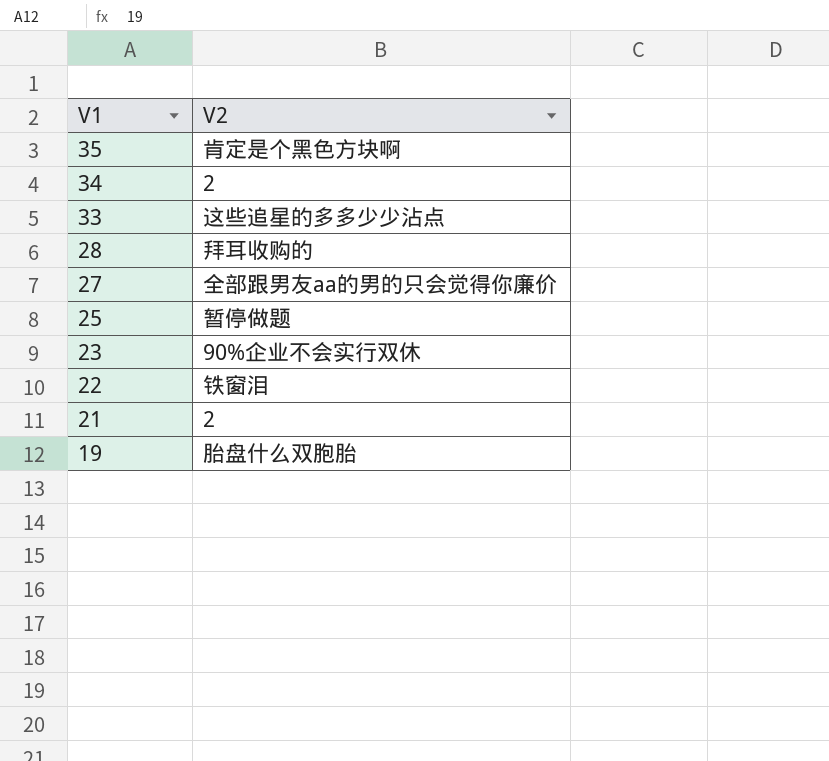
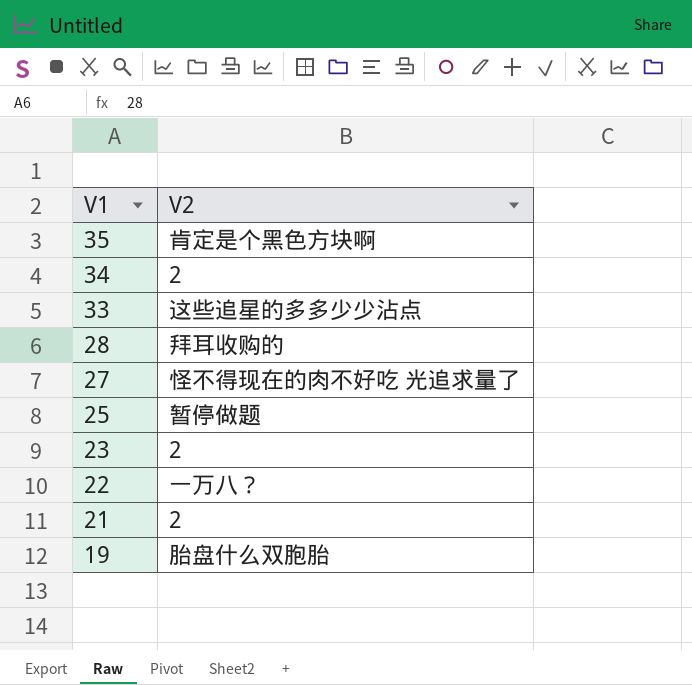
27 | V2: 全部跟男友aa的男的只会觉得你廉价 -> 怪不得现在的肉不好吃 光追求量了
23 | V2: 90%企业不会实行双休 -> 2
22 | V2: 铁窗泪 -> 一万八？

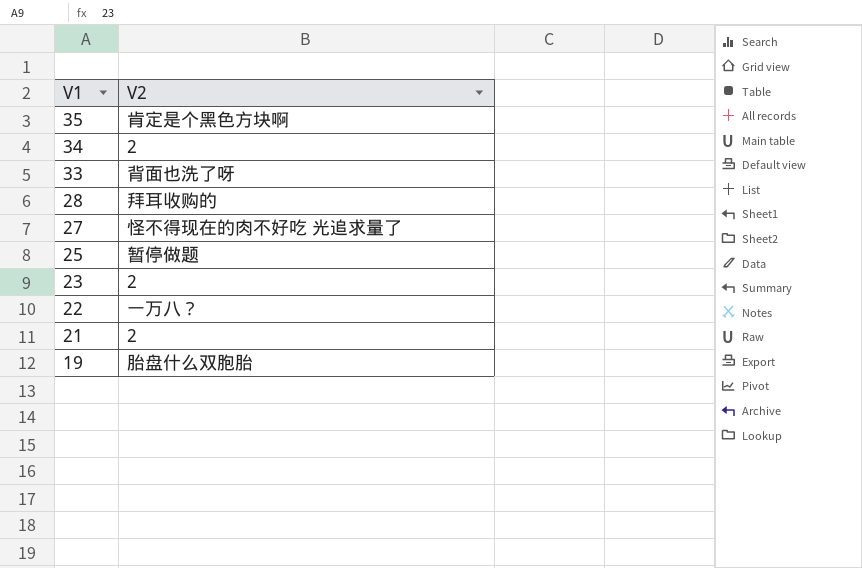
33 | V2: 这些追星的多多少少沾点 -> 背面也洗了呀

